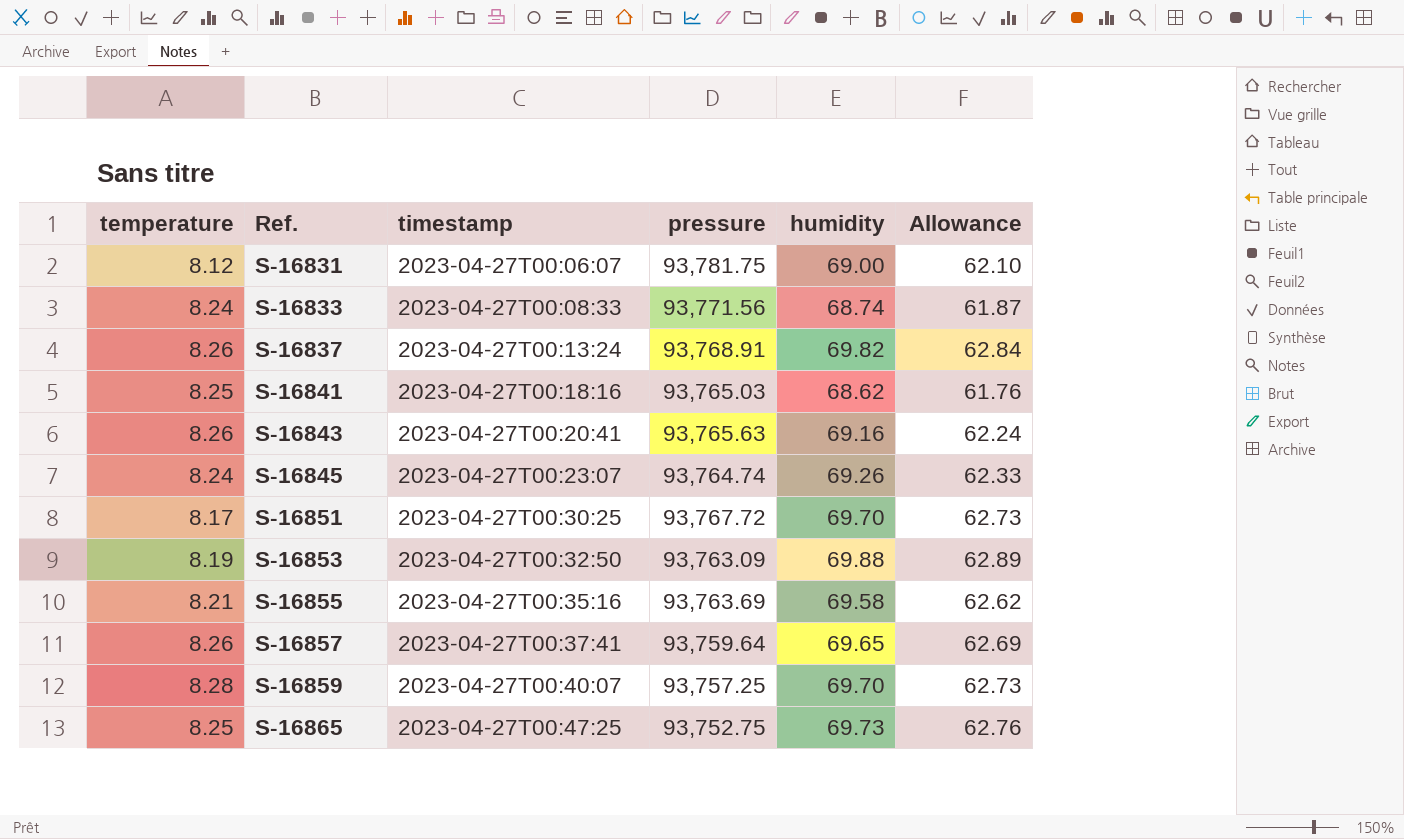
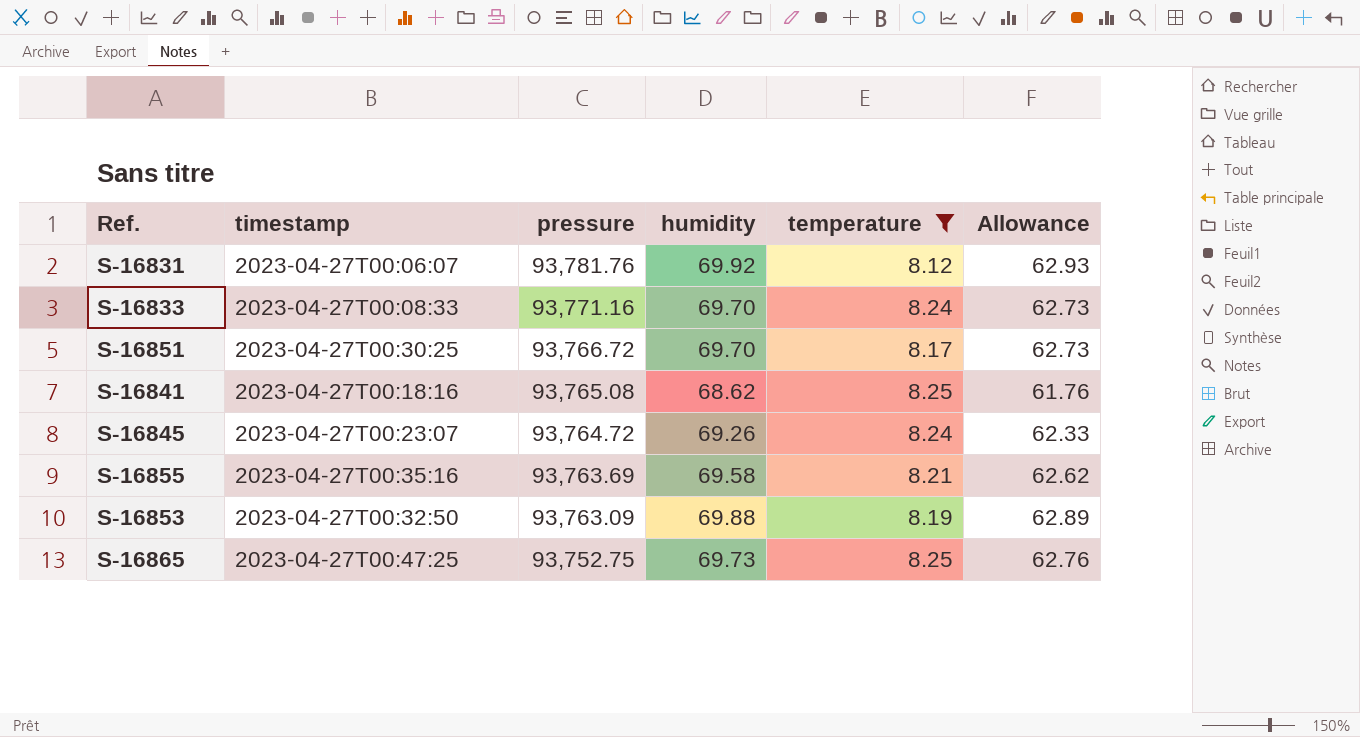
filter: none -> temperature <= 8.25
row order: Ref. ascending -> pressure descending
column temperature | position: 1 -> 5
S-16831 | pressure: 93,781.75 -> 93,781.76
S-16831 | humidity: 69.00 -> 69.92
S-16831 | Allowance: 62.10 -> 62.93
S-16833 | pressure: 93,771.56 -> 93,771.16
S-16833 | humidity: 68.74 -> 69.70
S-16833 | Allowance: 61.87 -> 62.73
S-16851 | pressure: 93,767.72 -> 93,766.72
S-16841 | pressure: 93,765.03 -> 93,765.08
S-16845 | pressure: 93,764.74 -> 93,764.72

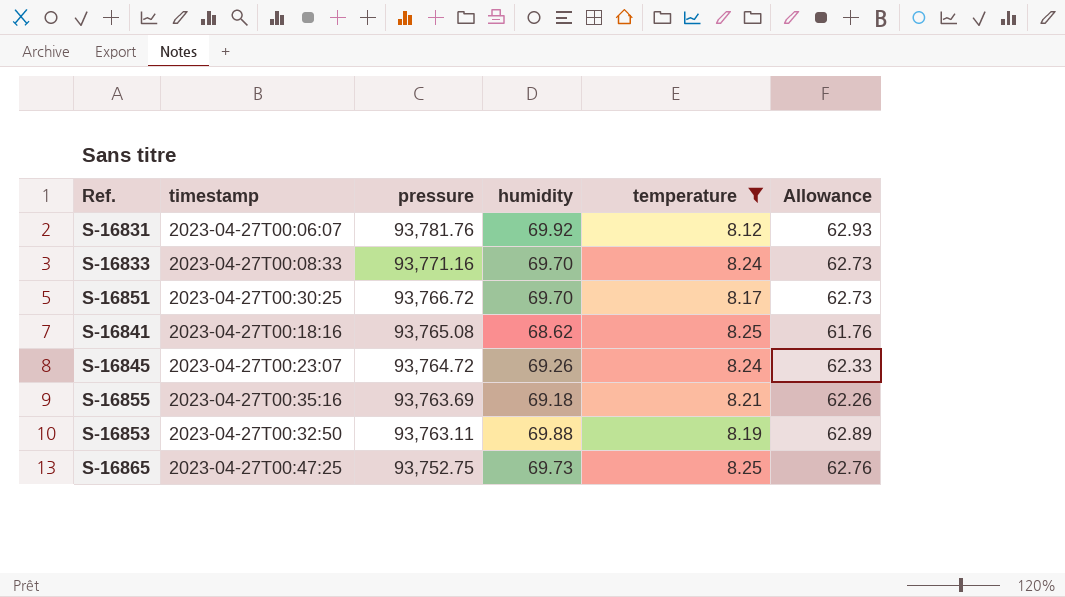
S-16855 | humidity: 69.58 -> 69.18
S-16855 | Allowance: 62.62 -> 62.26
S-16853 | pressure: 93,763.09 -> 93,763.11

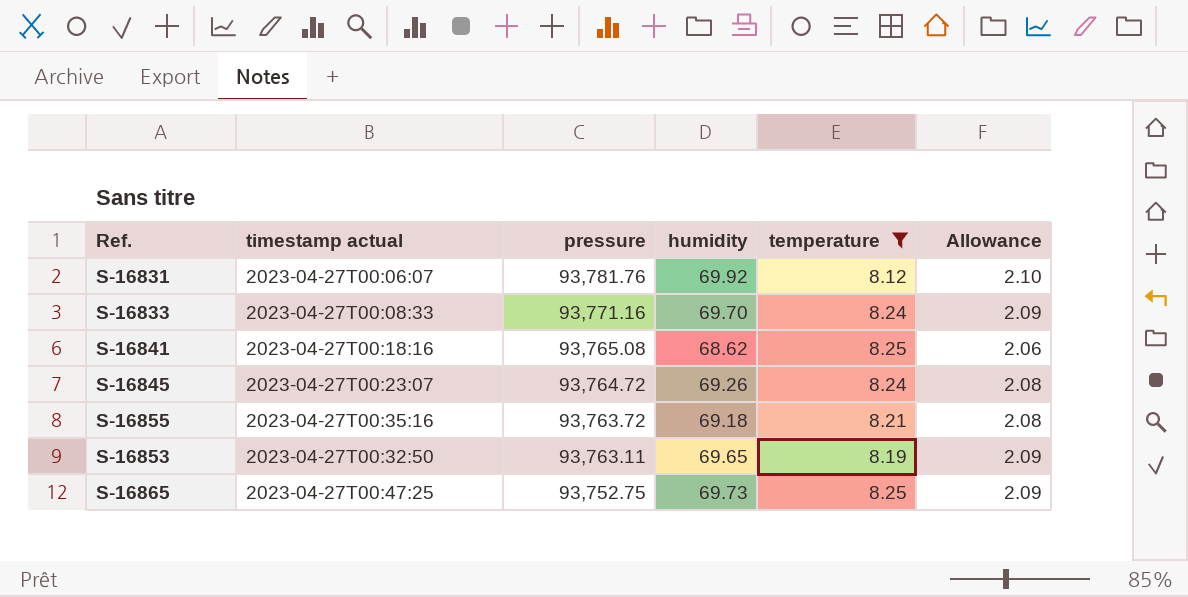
column name: timestamp -> timestamp actual
column Allowance | formula: [humidity] * 0.9 -> [humidity] * 0.03
row S-16851: 2023-04-27T00:30:25 | 93,766.72 | 69.70 | 8.17 | 62.73 -> none
S-16855 | pressure: 93,763.69 -> 93,763.72
S-16853 | humidity: 69.88 -> 69.65

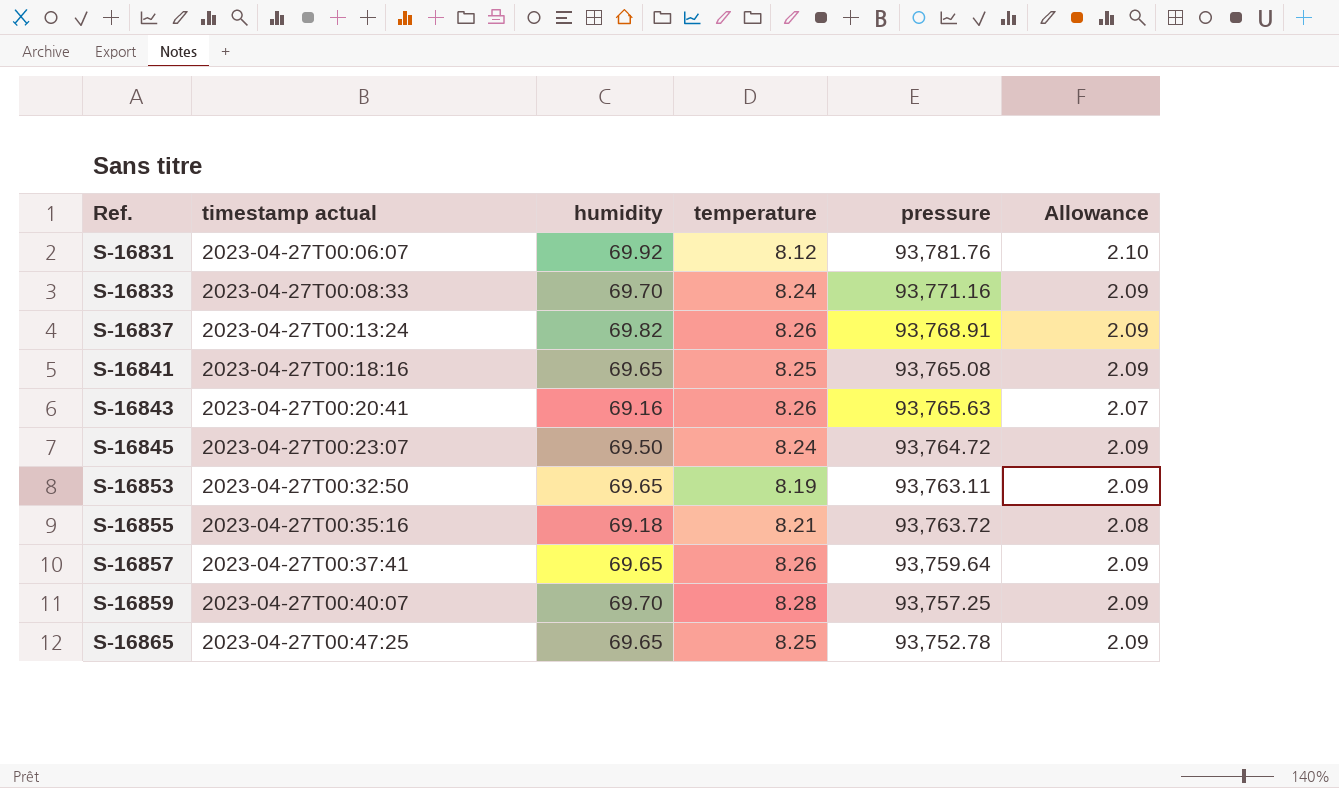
filter: temperature <= 8.25 -> none
row order: pressure descending -> Ref. ascending
column pressure | position: 3 -> 5
S-16841 | humidity: 68.62 -> 69.65
S-16841 | Allowance: 2.06 -> 2.09
S-16845 | humidity: 69.26 -> 69.50
S-16845 | Allowance: 2.08 -> 2.09
S-16865 | humidity: 69.73 -> 69.65
S-16865 | pressure: 93,752.75 -> 93,752.78

